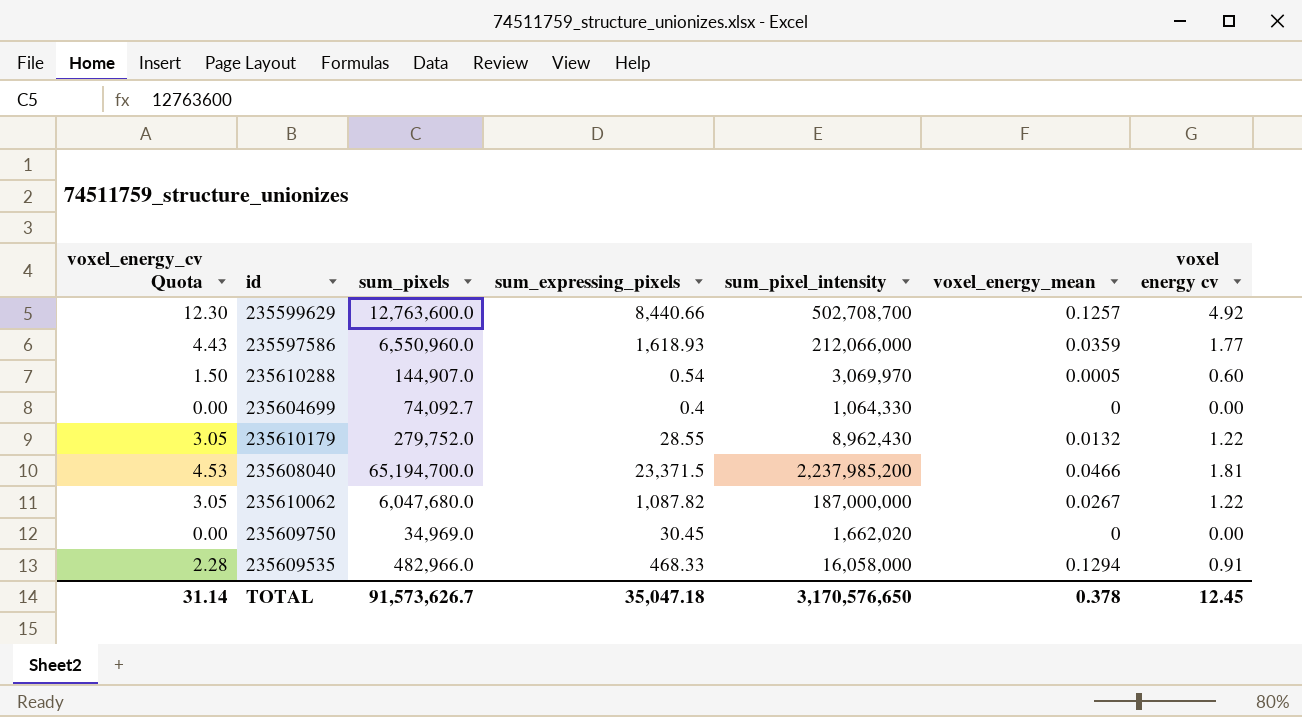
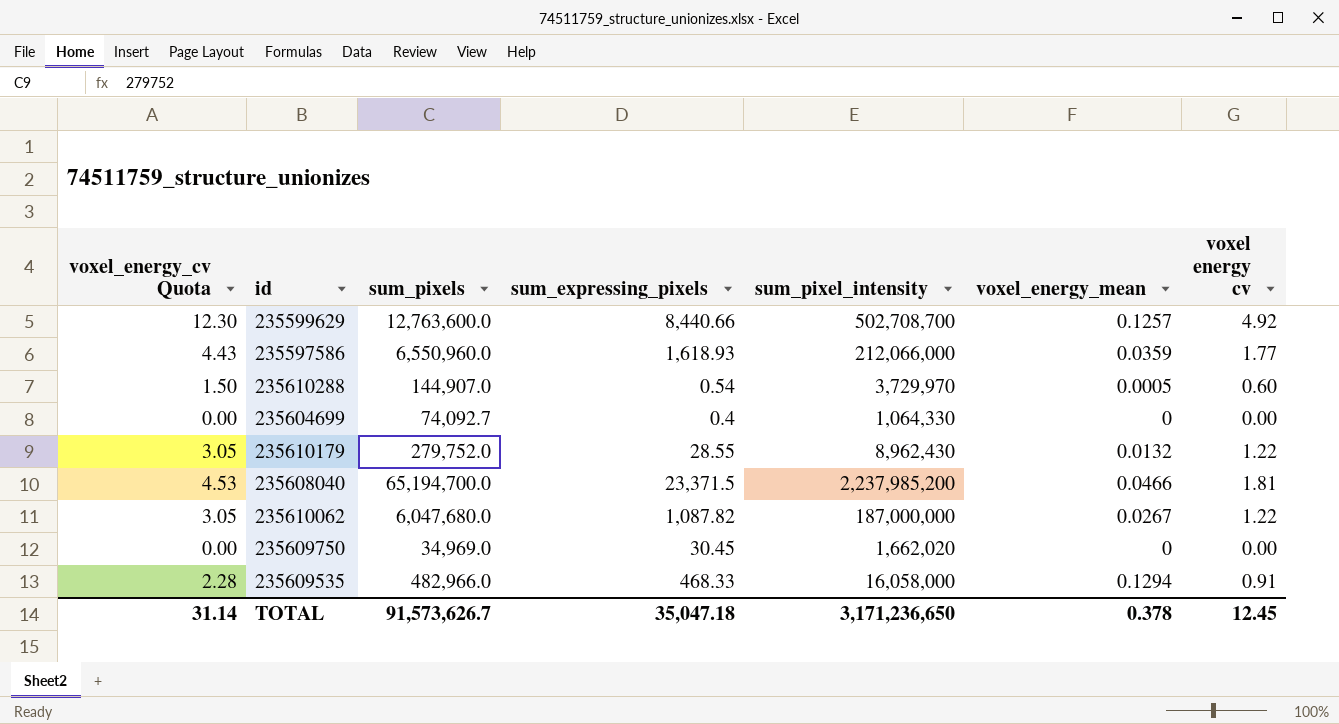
235610288 | sum_pixel_intensity: 3,069,970 -> 3,729,970
TOTAL | sum_pixel_intensity: 3,170,576,650 -> 3,171,236,650

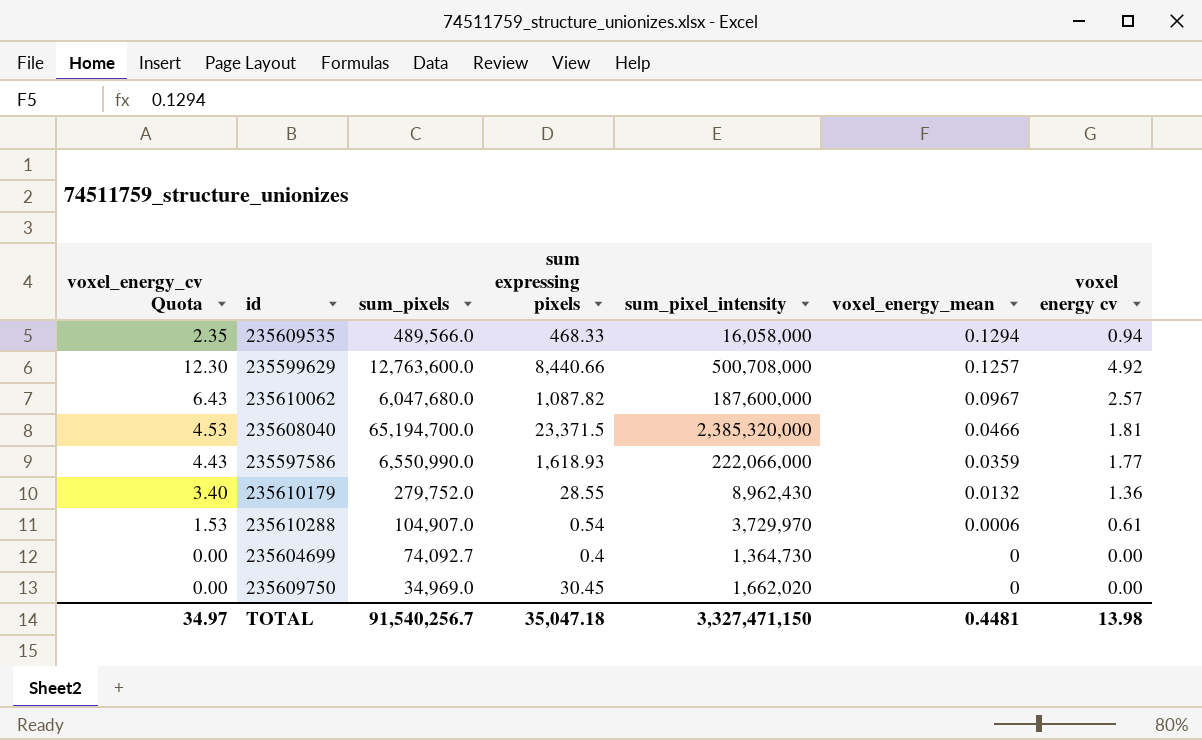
row order: none -> voxel_energy_mean descending
column name: sum_expressing_pixels -> sum expressing pixels
235609535 | voxel_energy_cv Quota: 2.28 -> 2.35
235609535 | sum_pixels: 482,966.0 -> 489,566.0
235609535 | voxel energy cv: 0.91 -> 0.94
235599629 | sum_pixel_intensity: 502,708,700 -> 500,708,000
235610062 | voxel_energy_cv Quota: 3.05 -> 6.43
235610062 | sum_pixel_intensity: 187,000,000 -> 187,600,000
235610062 | voxel_energy_mean: 0.0267 -> 0.0967
235610062 | voxel energy cv: 1.22 -> 2.57
235608040 | sum_pixel_intensity: 2,237,985,200 -> 2,385,320,000
235597586 | sum_pixels: 6,550,960.0 -> 6,550,990.0
235597586 | sum_pixel_intensity: 212,066,000 -> 222,066,000
235610179 | voxel_energy_cv Quota: 3.05 -> 3.40
235610179 | voxel energy cv: 1.22 -> 1.36
235610288 | voxel_energy_cv Quota: 1.50 -> 1.53
235610288 | sum_pixels: 144,907.0 -> 104,907.0
235610288 | voxel_energy_mean: 0.0005 -> 0.0006
235610288 | voxel energy cv: 0.60 -> 0.61
235604699 | sum_pixel_intensity: 1,064,330 -> 1,364,730
TOTAL | voxel_energy_cv Quota: 31.14 -> 34.97
TOTAL | sum_pixels: 91,573,626.7 -> 91,540,256.7
TOTAL | sum_pixel_intensity: 3,171,236,650 -> 3,327,471,150
TOTAL | voxel_energy_mean: 0.378 -> 0.4481
TOTAL | voxel energy cv: 12.45 -> 13.98

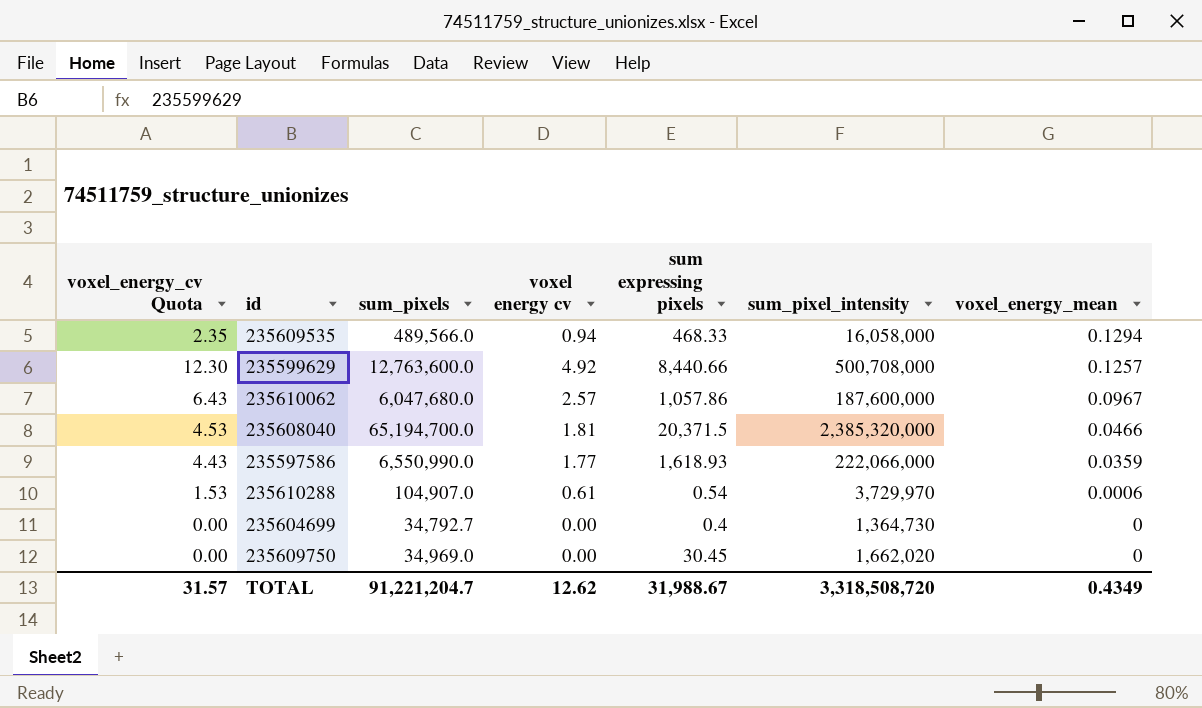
column voxel energy cv | position: 7 -> 4
row 235610179: 3.40 | 279,752.0 | 28.55 | 8,962,430 | 0.0132 | 1.36 -> none
235610062 | sum expressing pixels: 1,087.82 -> 1,057.86
235608040 | sum expressing pixels: 23,371.5 -> 20,371.5
235604699 | sum_pixels: 74,092.7 -> 34,792.7
TOTAL | voxel_energy_cv Quota: 34.97 -> 31.57
TOTAL | sum_pixels: 91,540,256.7 -> 91,221,204.7
TOTAL | voxel energy cv: 13.98 -> 12.62
TOTAL | sum expressing pixels: 35,047.18 -> 31,988.67
TOTAL | sum_pixel_intensity: 3,327,471,150 -> 3,318,508,720
TOTAL | voxel_energy_mean: 0.4481 -> 0.4349

